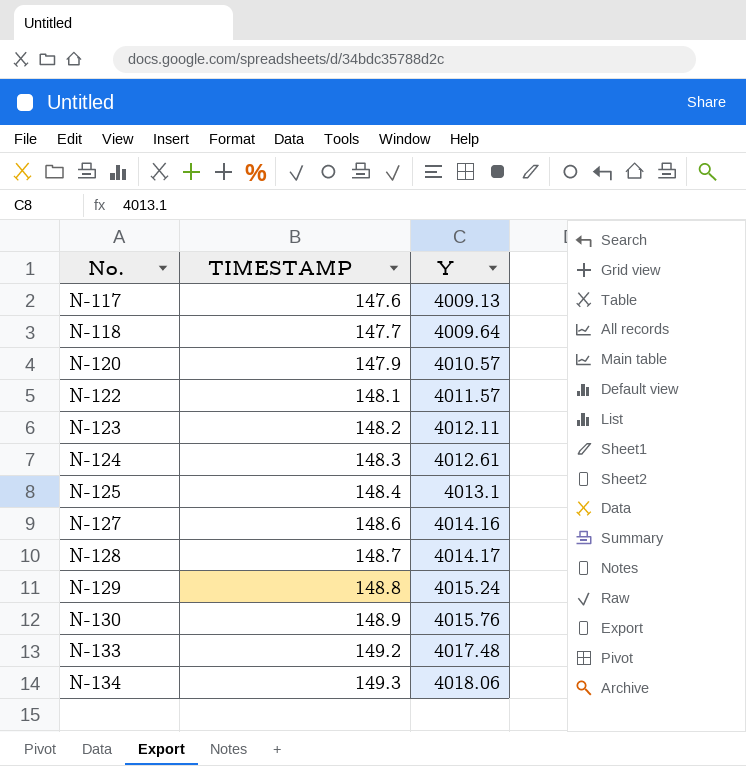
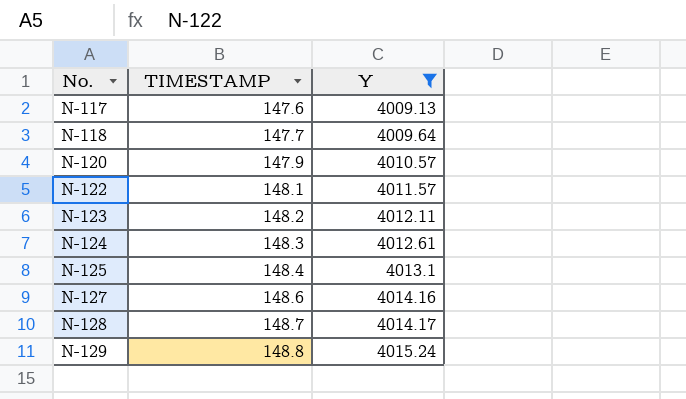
filter: none -> Y <= 4015.24

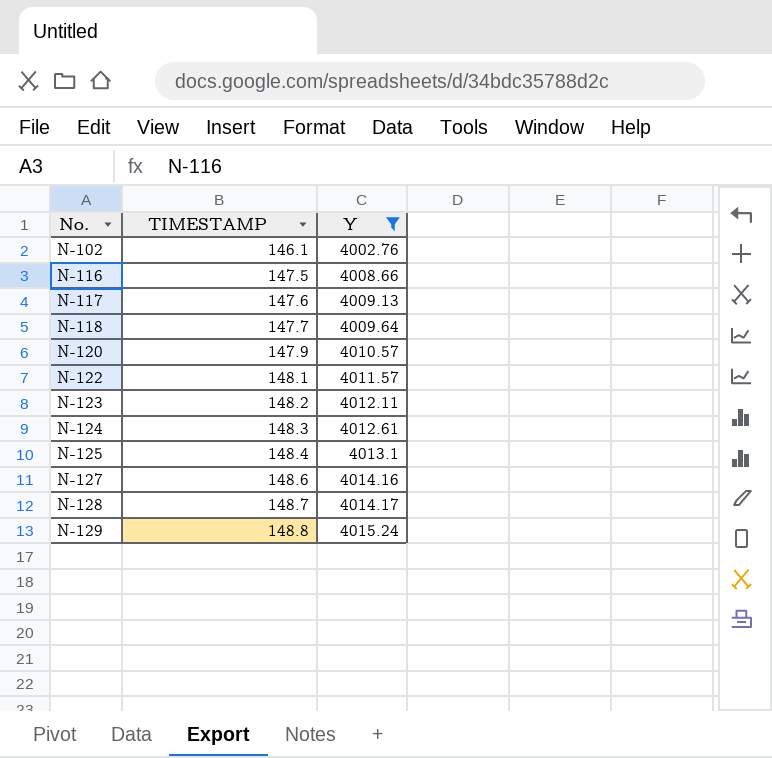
row N-102: none -> 146.1 | 4002.76
row N-116: none -> 147.5 | 4008.66

